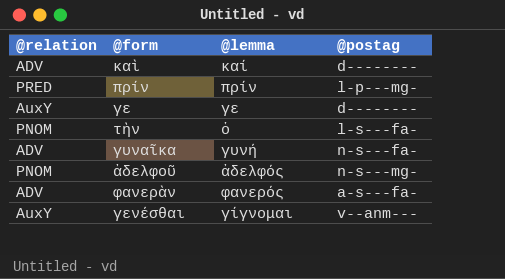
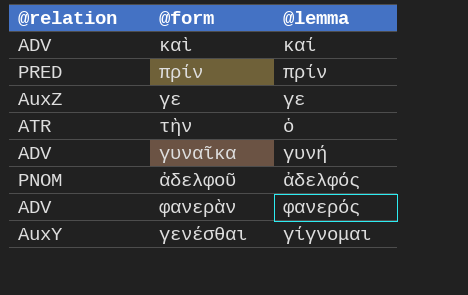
column @postag | position: 4 -> none
γε | @relation: AuxY -> AuxZ
τὴν | @relation: PNOM -> ATR

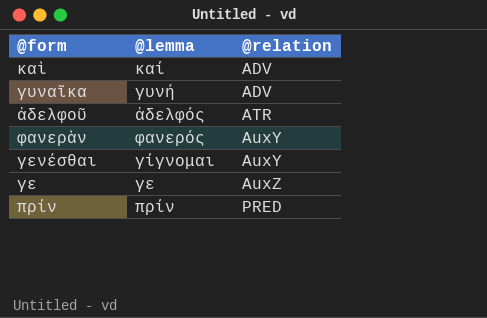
row order: none -> @relation ascending
column @relation | position: 1 -> 3
row τὴν: ATR | ὁ -> none
ἀδελφοῦ | @relation: PNOM -> ATR
φανερὰν | @relation: ADV -> AuxY

